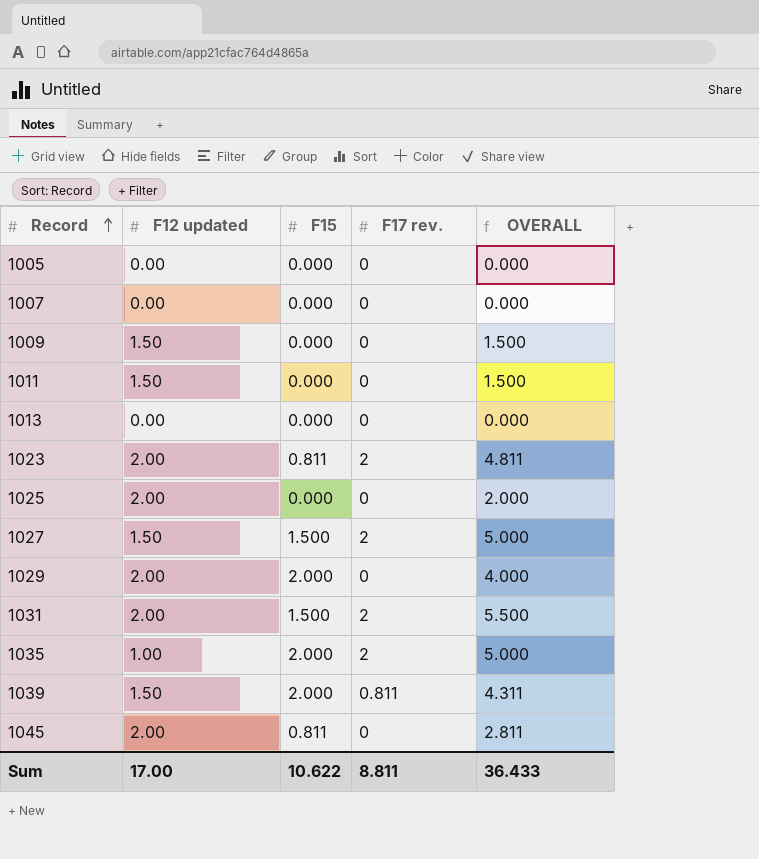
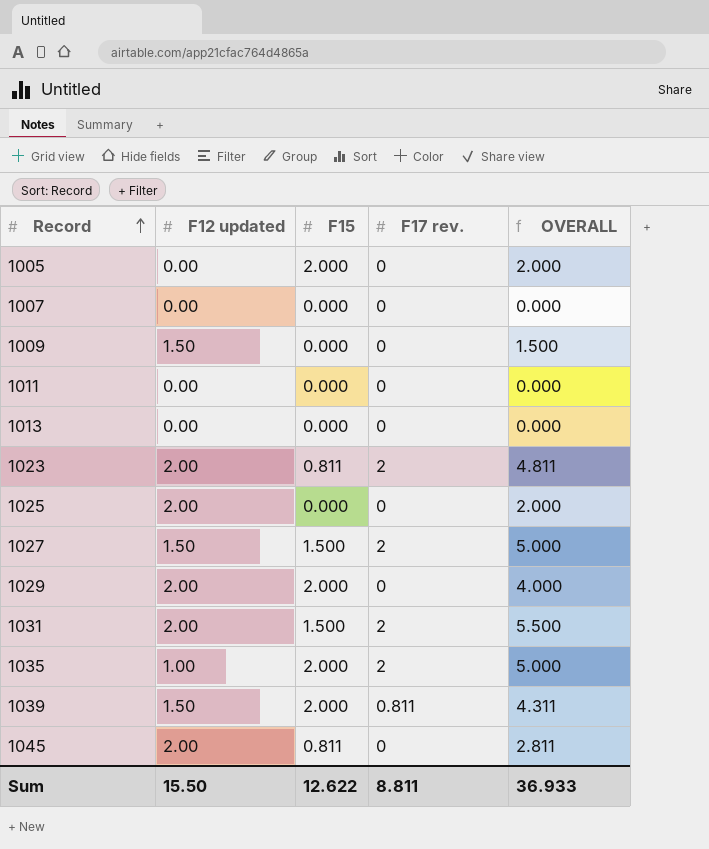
1005 | F15: 0.000 -> 2.000
1005 | OVERALL: 0.000 -> 2.000
1011 | F12 updated: 1.50 -> 0.00
1011 | OVERALL: 1.500 -> 0.000
Sum | F12 updated: 17.00 -> 15.50
Sum | F15: 10.622 -> 12.622
Sum | OVERALL: 36.433 -> 36.933

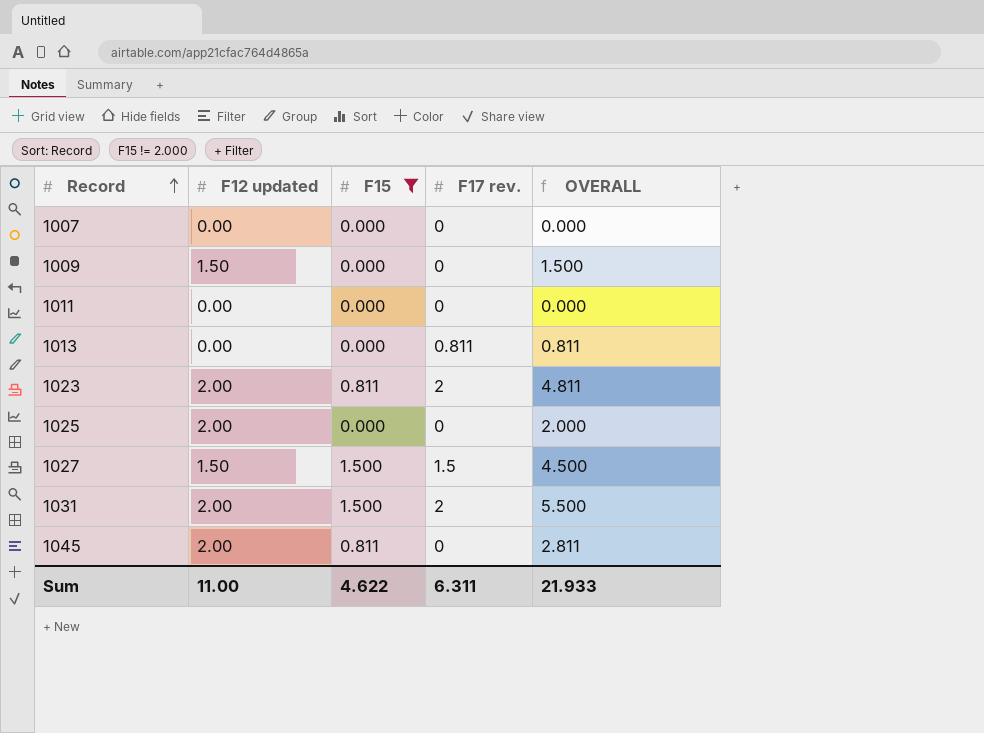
filter: none -> F15 != 2.000
1013 | F17 rev.: 0 -> 0.811
1013 | OVERALL: 0.000 -> 0.811
1027 | F17 rev.: 2 -> 1.5
1027 | OVERALL: 5.000 -> 4.500
Sum | F12 updated: 15.50 -> 11.00
Sum | F15: 12.622 -> 4.622
Sum | F17 rev.: 8.811 -> 6.311
Sum | OVERALL: 36.933 -> 21.933

